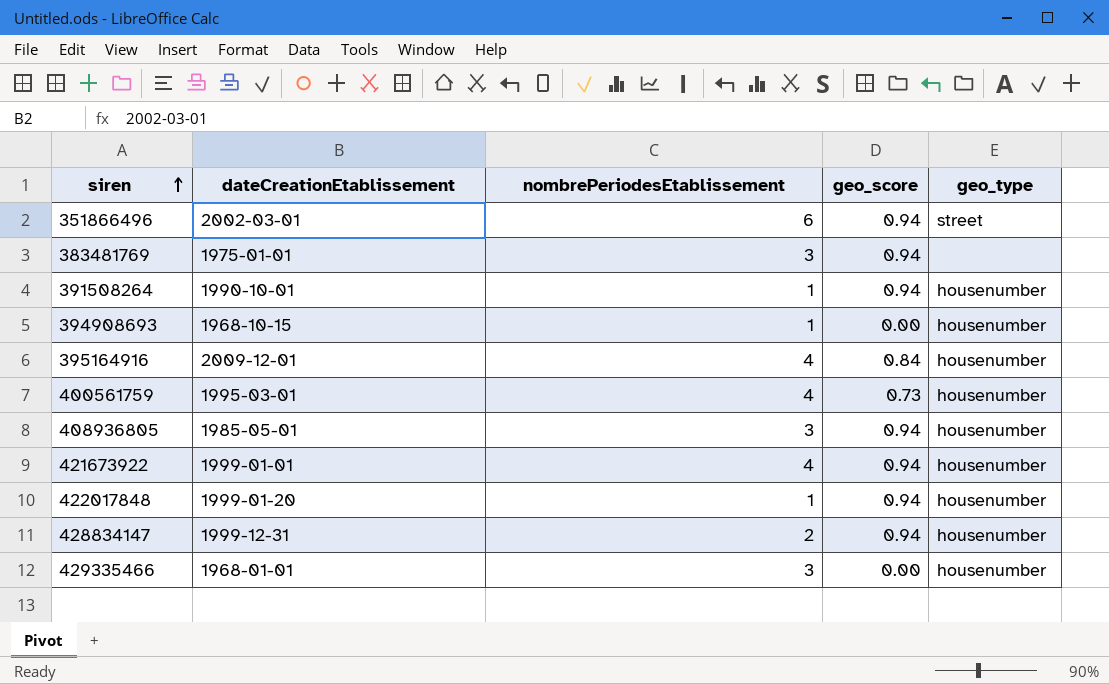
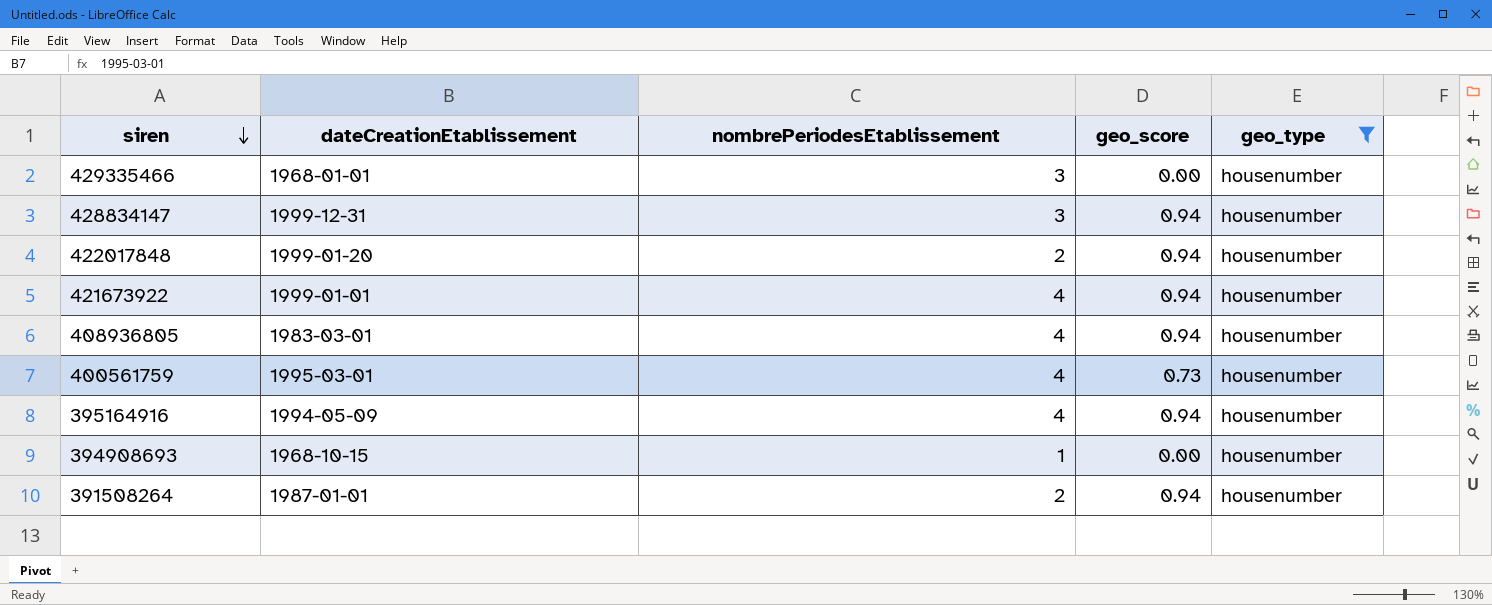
filter: none -> geo_type = housenumber
row order: siren ascending -> siren descending
428834147 | nombrePeriodesEtablissement: 2 -> 3
422017848 | nombrePeriodesEtablissement: 1 -> 2
408936805 | dateCreationEtablissement: 1985-05-01 -> 1983-03-01
408936805 | nombrePeriodesEtablissement: 3 -> 4
395164916 | dateCreationEtablissement: 2009-12-01 -> 1994-05-09
395164916 | geo_score: 0.84 -> 0.94
391508264 | dateCreationEtablissement: 1990-10-01 -> 1987-01-01
391508264 | nombrePeriodesEtablissement: 1 -> 2

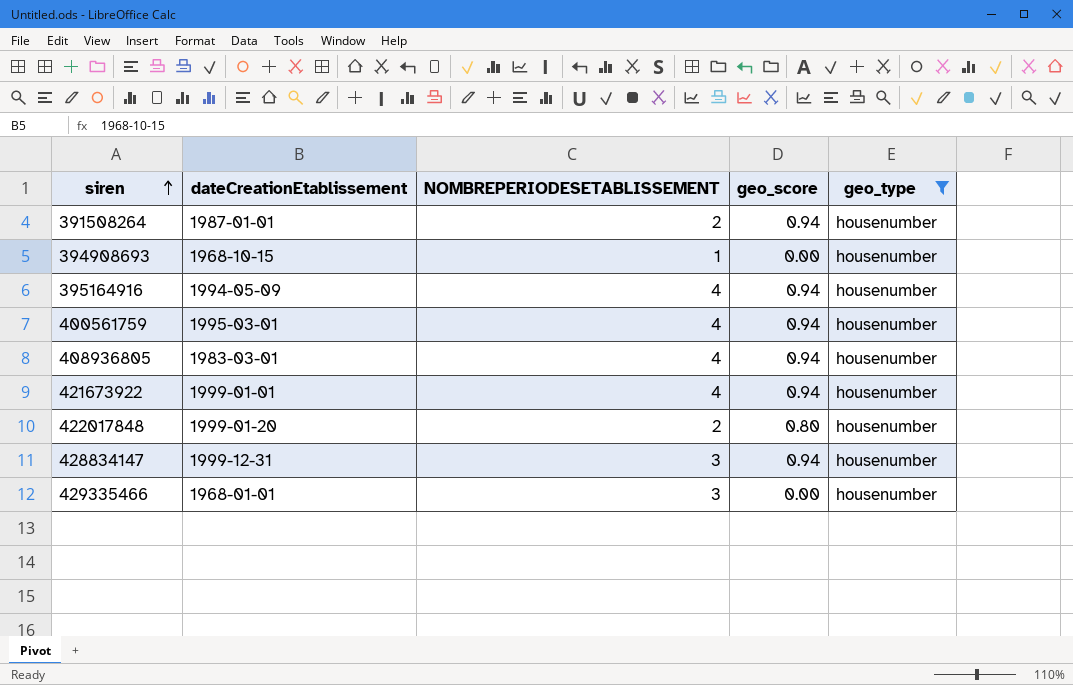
row order: siren descending -> siren ascending
column name: nombrePeriodesEtablissement -> NOMBREPERIODESETABLISSEMENT
400561759 | geo_score: 0.73 -> 0.94
422017848 | geo_score: 0.94 -> 0.80

